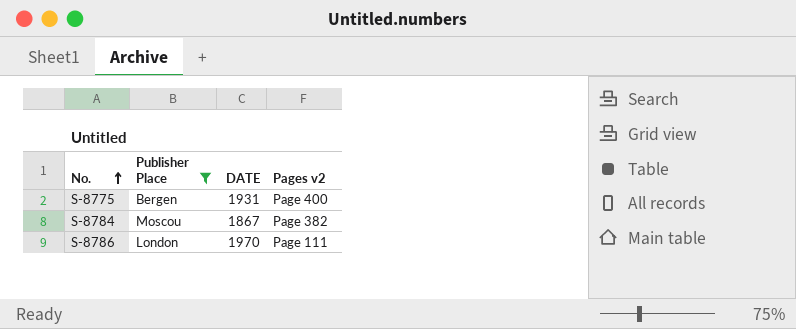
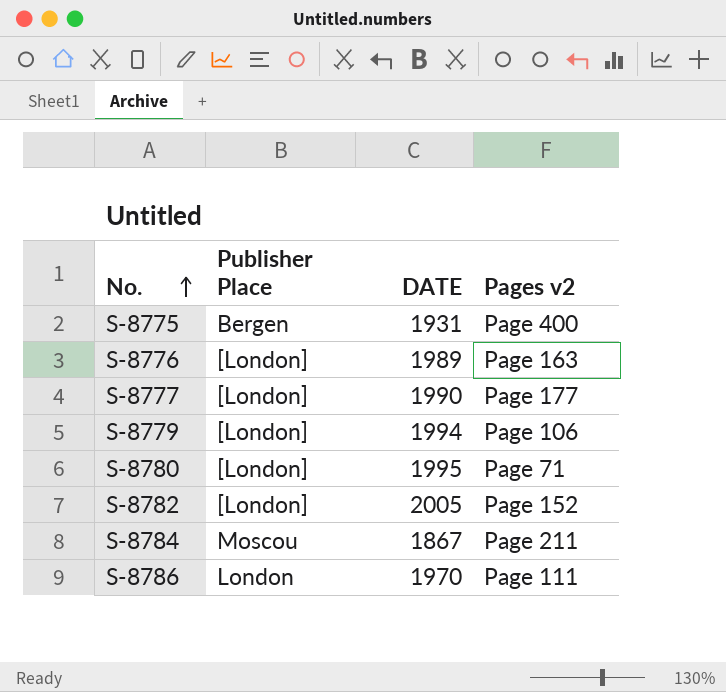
filter: Publisher Place != [London] -> none
S-8784 | Pages v2: Page 382 -> Page 211

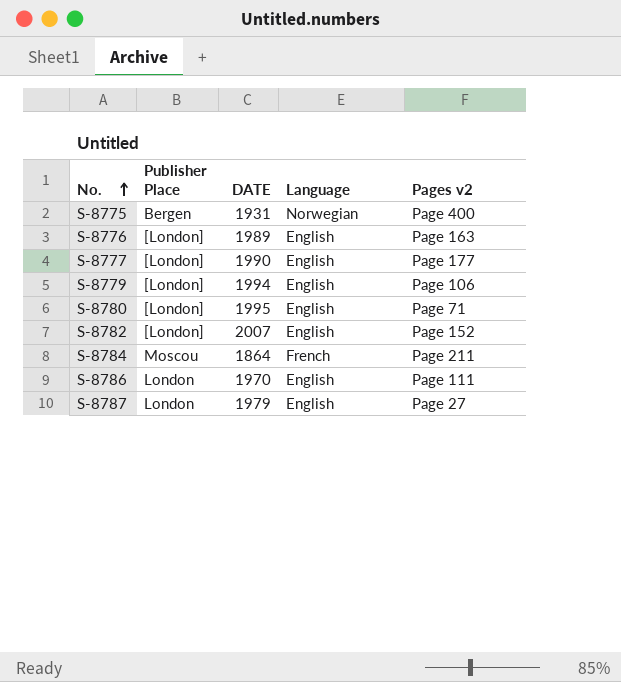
column Language | position: none -> 4
S-8782 | DATE: 2005 -> 2007
S-8784 | DATE: 1867 -> 1864
row S-8787: none -> London | 1979 | English | Page 27

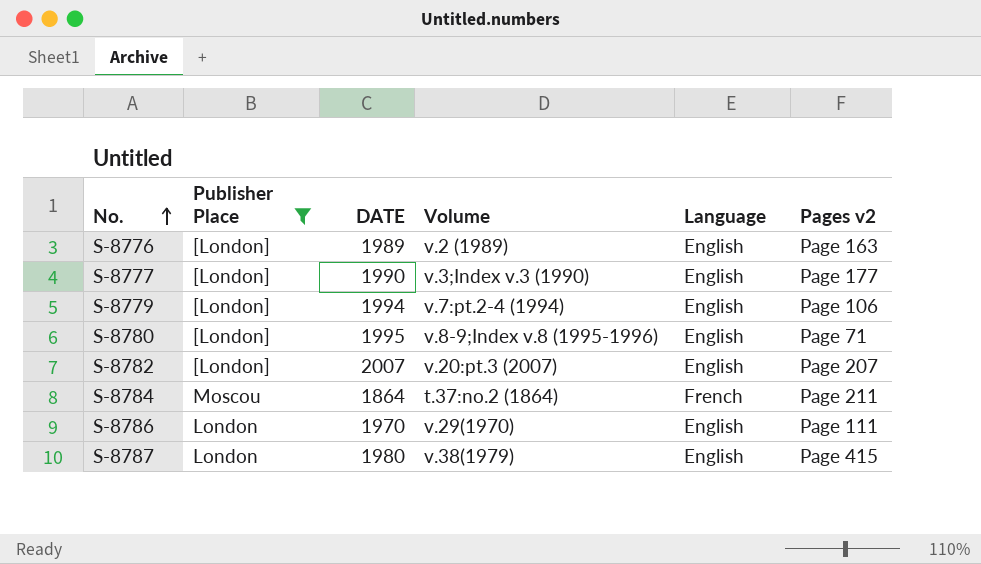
filter: none -> Publisher Place != Bergen
column Volume | position: none -> 4
S-8782 | Pages v2: Page 152 -> Page 207
S-8787 | DATE: 1979 -> 1980
S-8787 | Pages v2: Page 27 -> Page 415

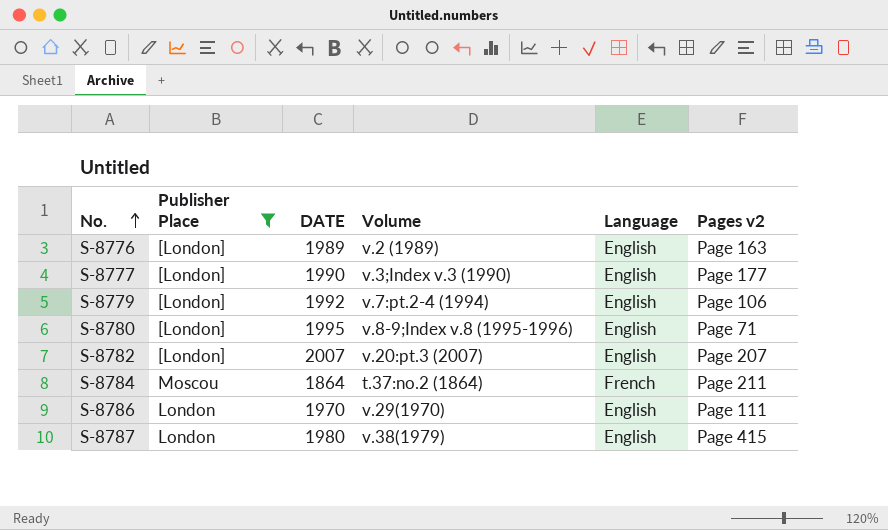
S-8779 | DATE: 1994 -> 1992

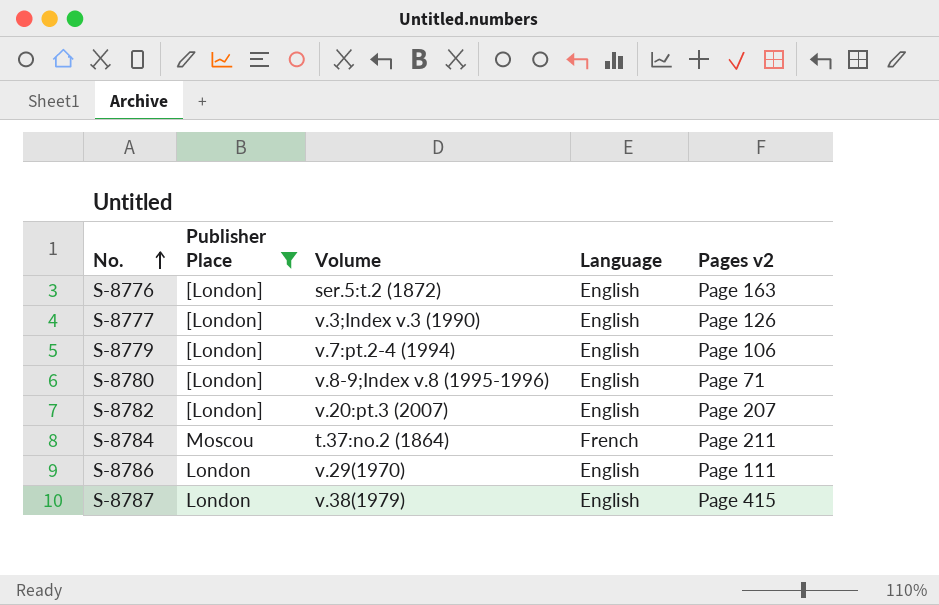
column DATE | position: 3 -> none
S-8776 | Volume: v.2 (1989) -> ser.5:t.2 (1872)
S-8777 | Pages v2: Page 177 -> Page 126

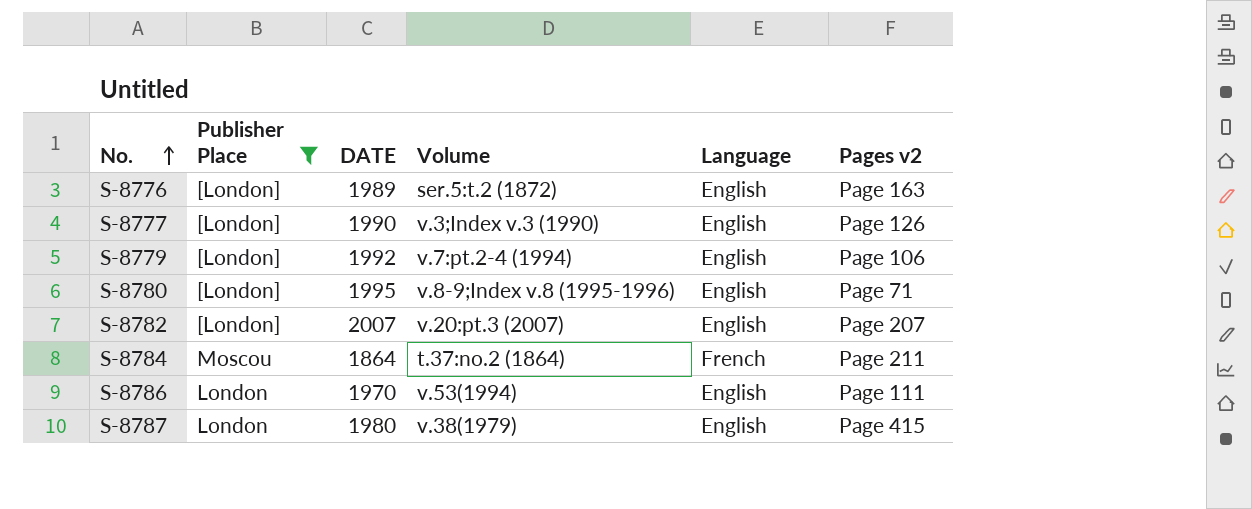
column DATE | position: none -> 3
S-8786 | Volume: v.29(1970) -> v.53(1994)

